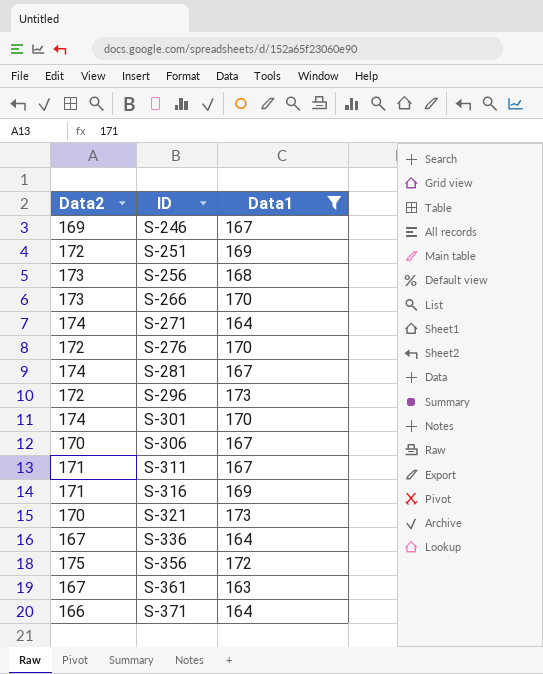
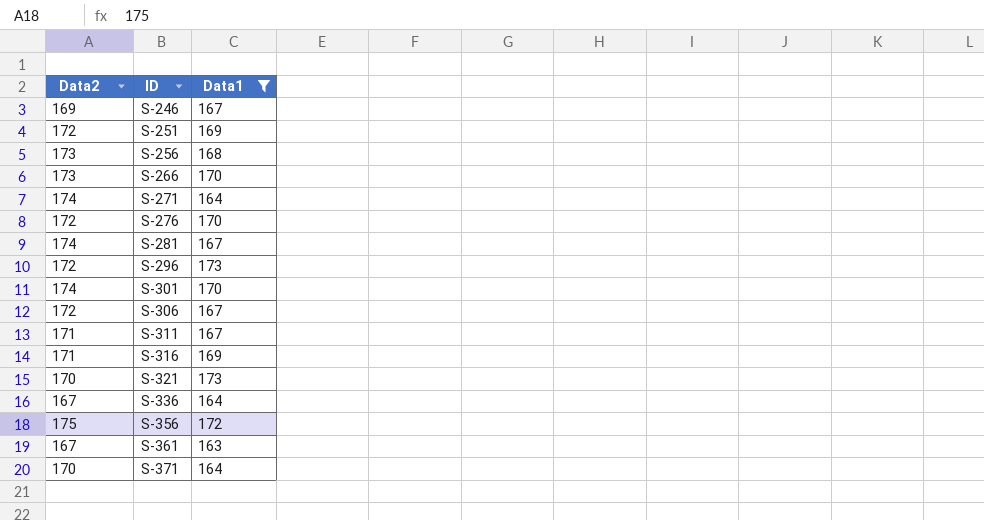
S-306 | Data2: 170 -> 172
S-371 | Data2: 166 -> 170

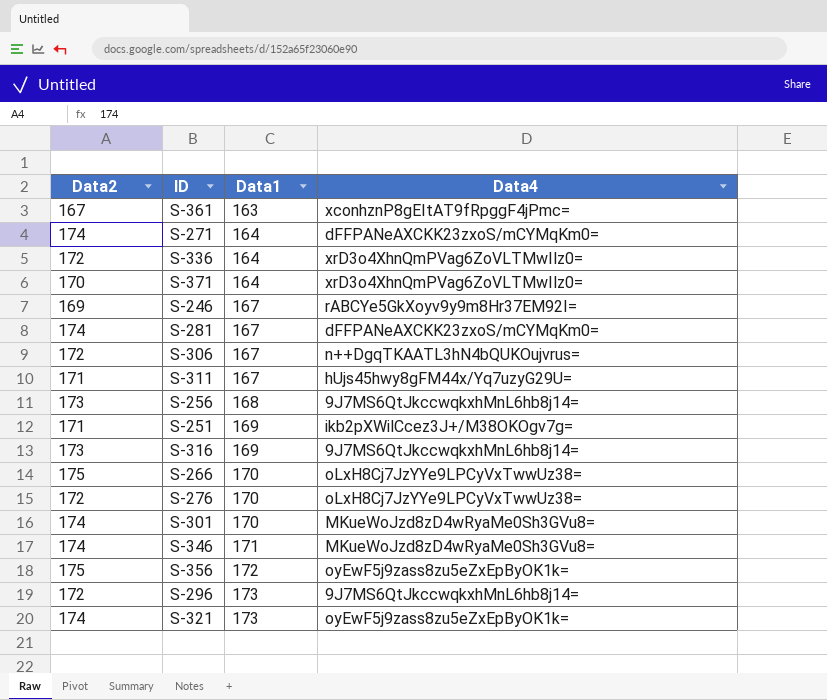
filter: Data1 != 171 -> none
row order: ID ascending -> Data1 ascending
column Data4 | position: none -> 4
S-336 | Data2: 167 -> 172
S-251 | Data2: 172 -> 171
S-316 | Data2: 171 -> 173
S-266 | Data2: 173 -> 175
S-321 | Data2: 170 -> 174

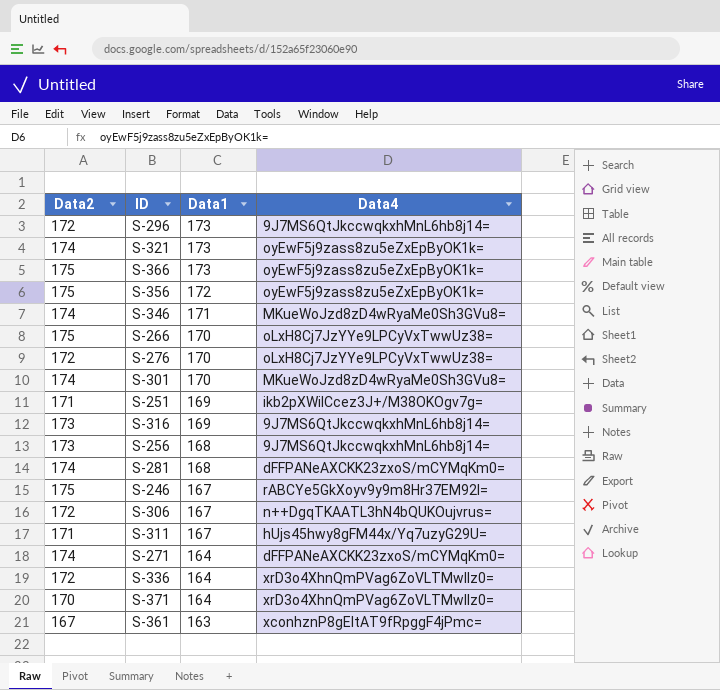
row order: Data1 ascending -> Data1 descending
row S-366: none -> 175 | 173 | oyEwF5j9zass8zu5eZxEpByOK1k=
S-281 | Data1: 167 -> 168
S-246 | Data2: 169 -> 175

